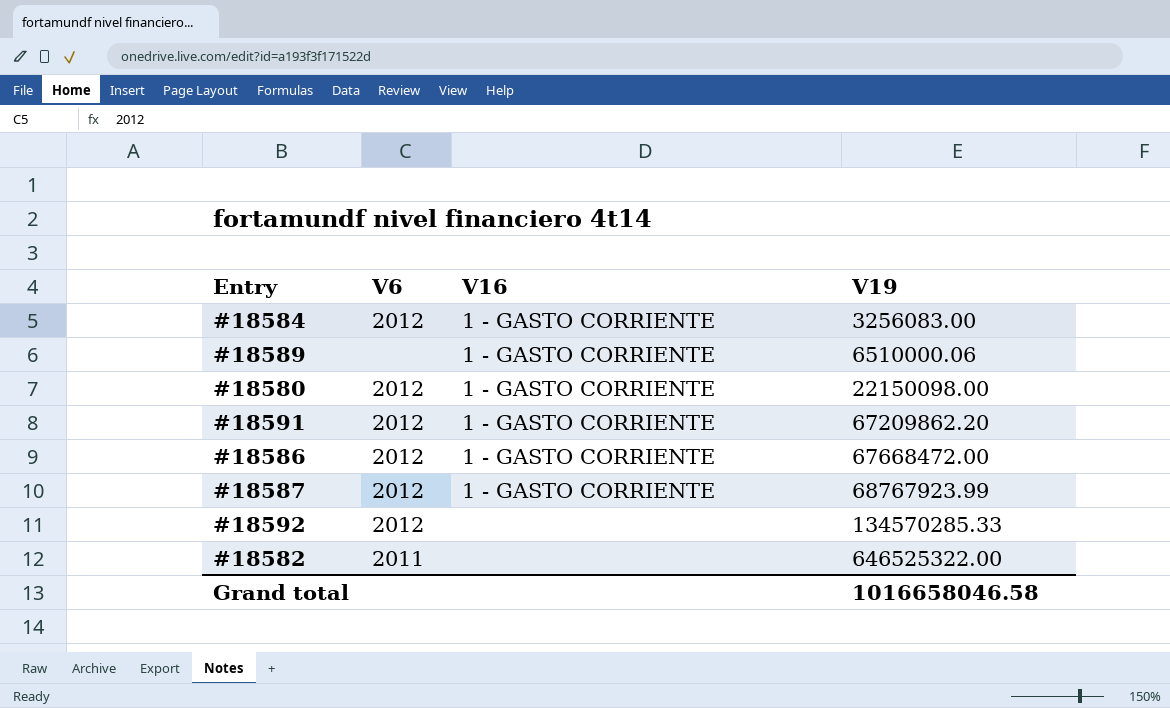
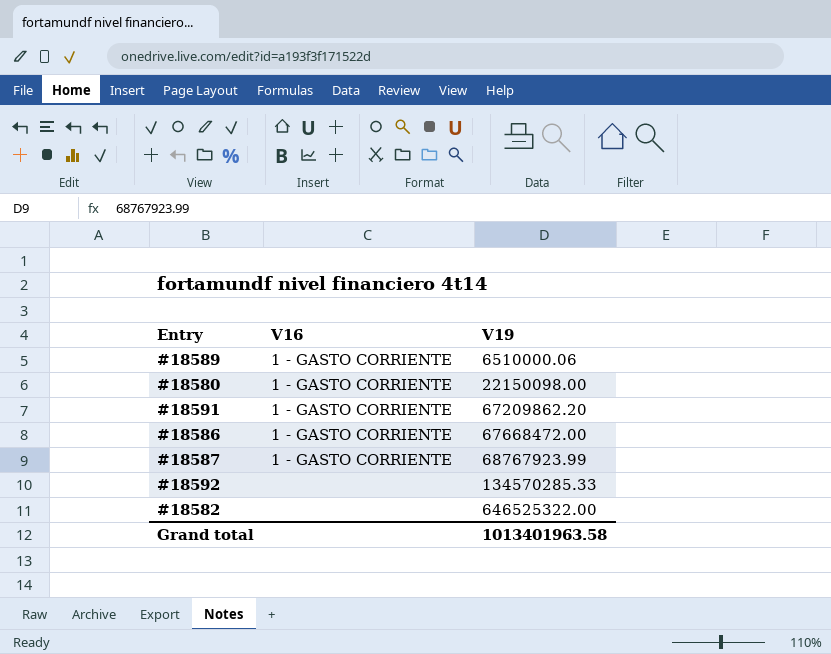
column V6 | position: 2 -> none
row #18584: 2012 | 1 - GASTO CORRIENTE | 3256083.00 -> none
Grand total | V19: 1016658046.58 -> 1013401963.58

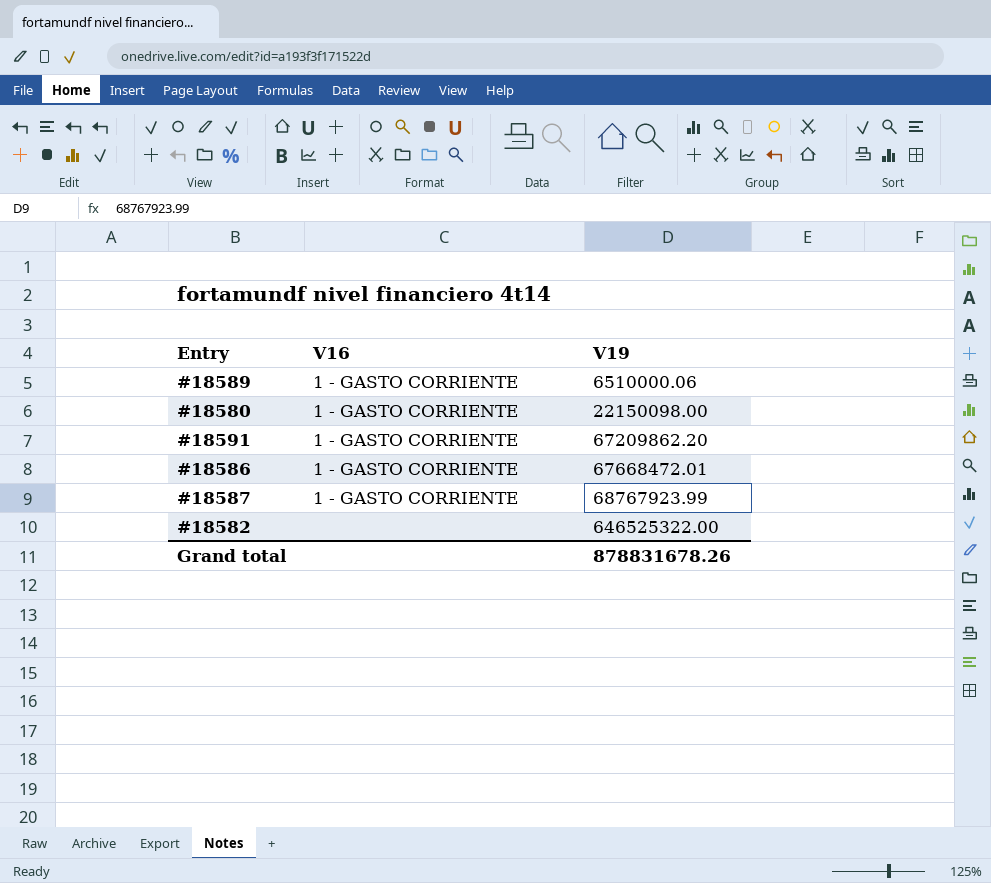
row #18592: none | 134570285.33 -> none
#18586 | V19: 67668472.00 -> 67668472.01
Grand total | V19: 1013401963.58 -> 878831678.26

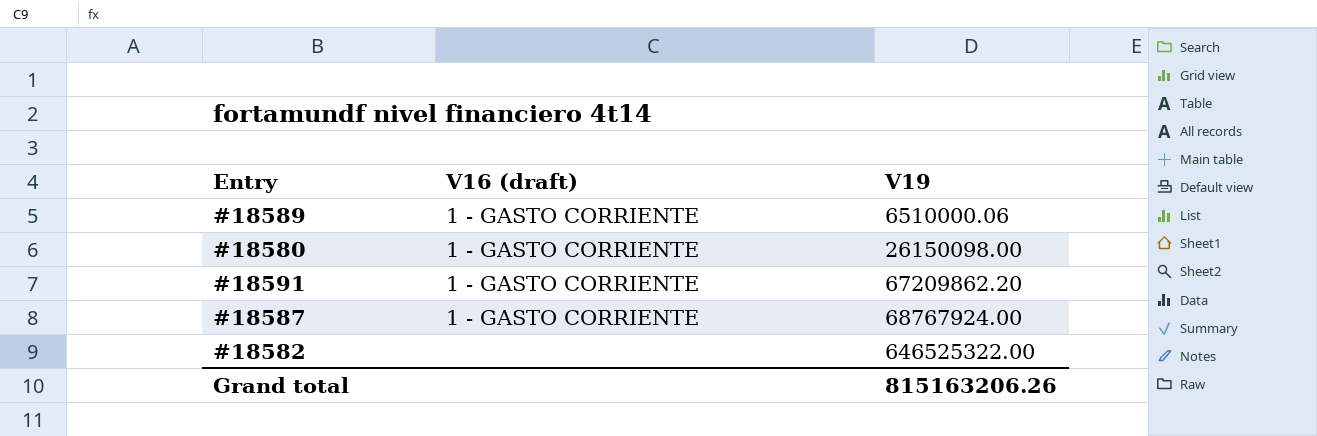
column name: V16 -> V16 (draft)
row #18586: 1 - GASTO CORRIENTE | 67668472.01 -> none
#18580 | V19: 22150098.00 -> 26150098.00
#18587 | V19: 68767923.99 -> 68767924.00
Grand total | V19: 878831678.26 -> 815163206.26

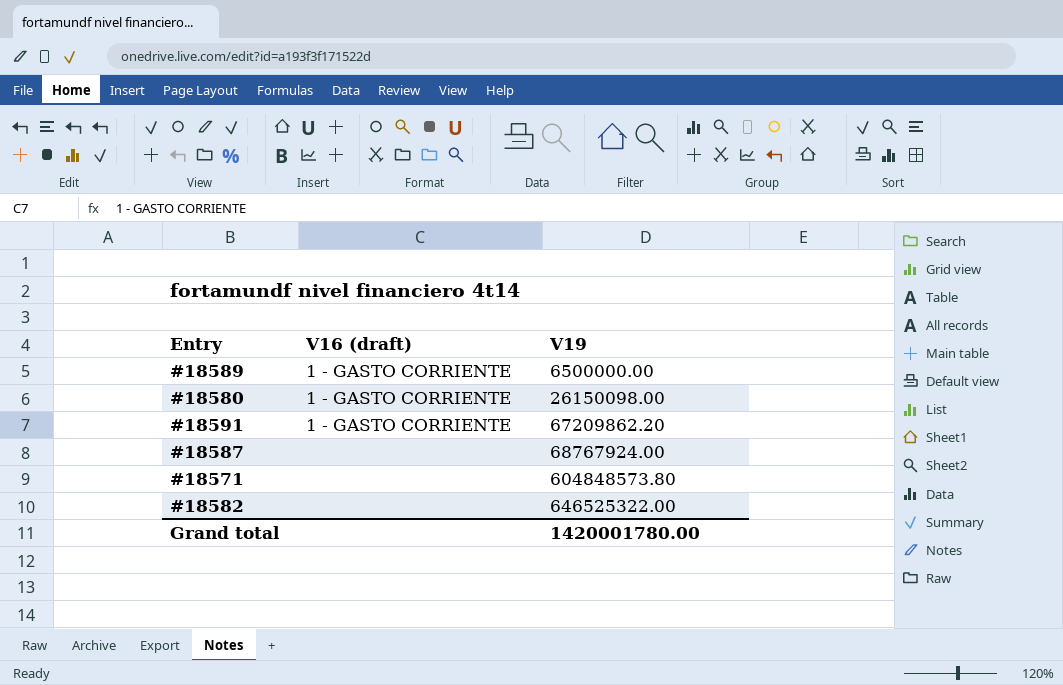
#18589 | V19: 6510000.06 -> 6500000.00
#18587 | V16 (draft): 1 - GASTO CORRIENTE -> none
row #18571: none -> none | 604848573.80
Grand total | V19: 815163206.26 -> 1420001780.00

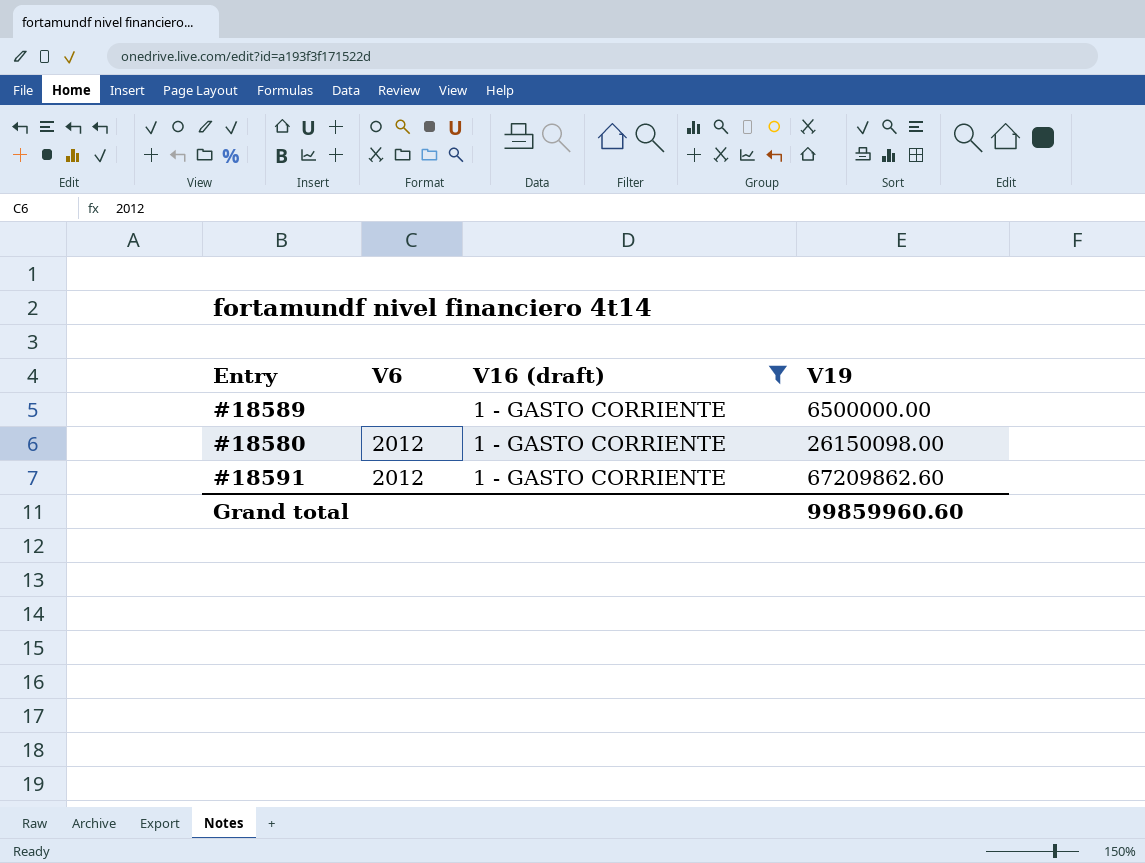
filter: none -> V16 (draft) = 1 - GASTO CORRIENTE
column V6 | position: none -> 2
#18591 | V19: 67209862.20 -> 67209862.60
Grand total | V19: 1420001780.00 -> 99859960.60

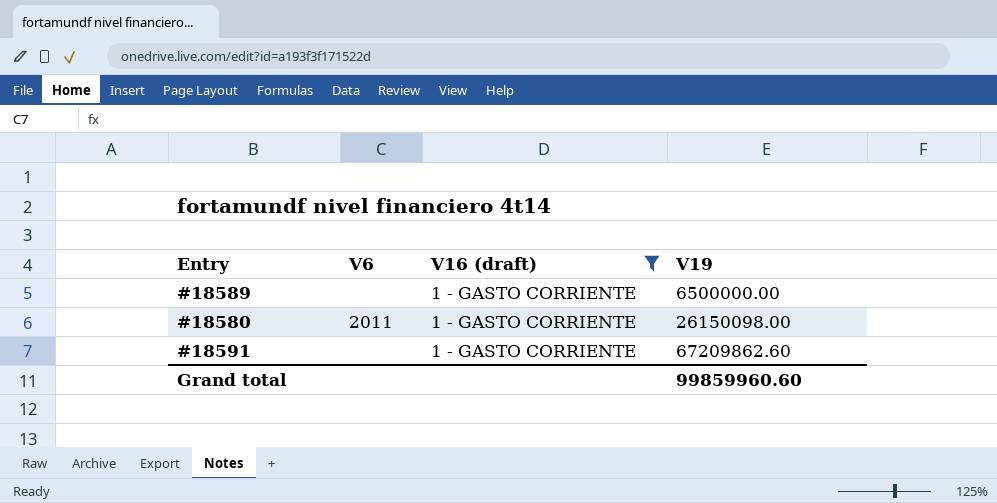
#18580 | V6: 2012 -> 2011
#18591 | V6: 2012 -> none

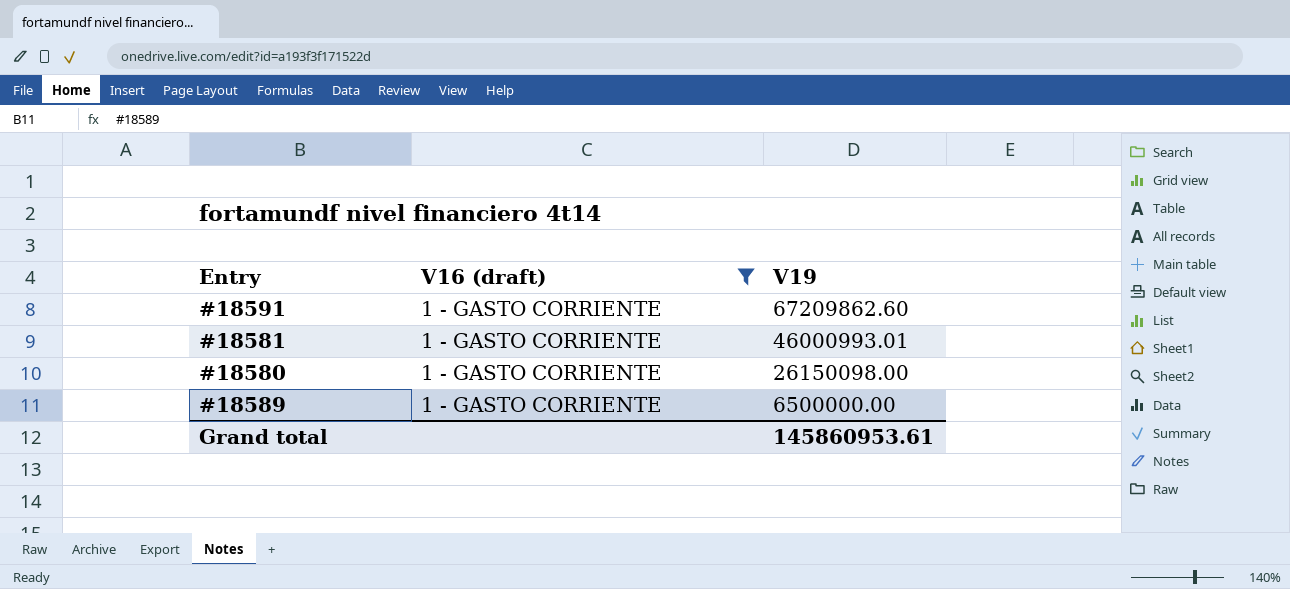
row order: V19 ascending -> V19 descending
column V6 | position: 2 -> none
row #18581: none -> 1 - GASTO CORRIENTE | 46000993.01
Grand total | V19: 99859960.60 -> 145860953.61

